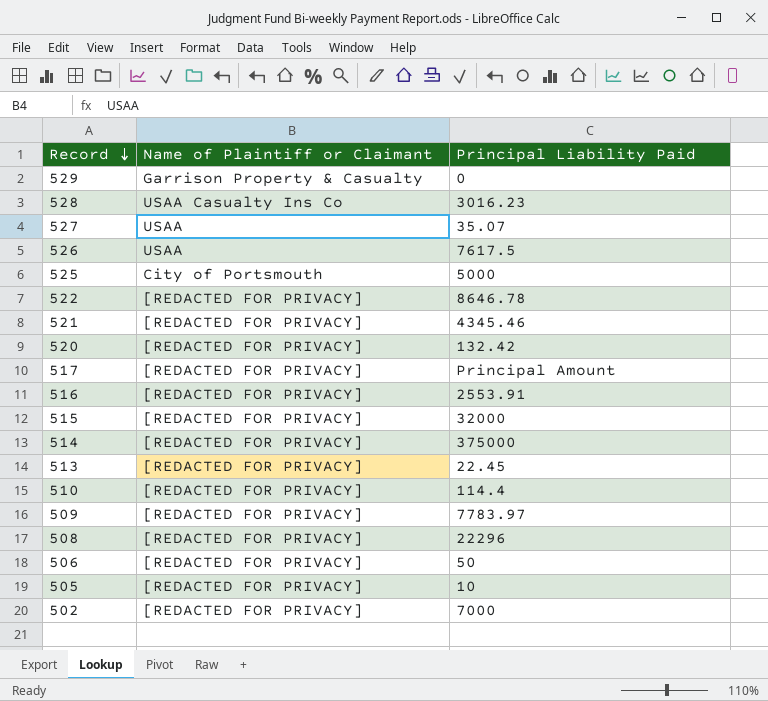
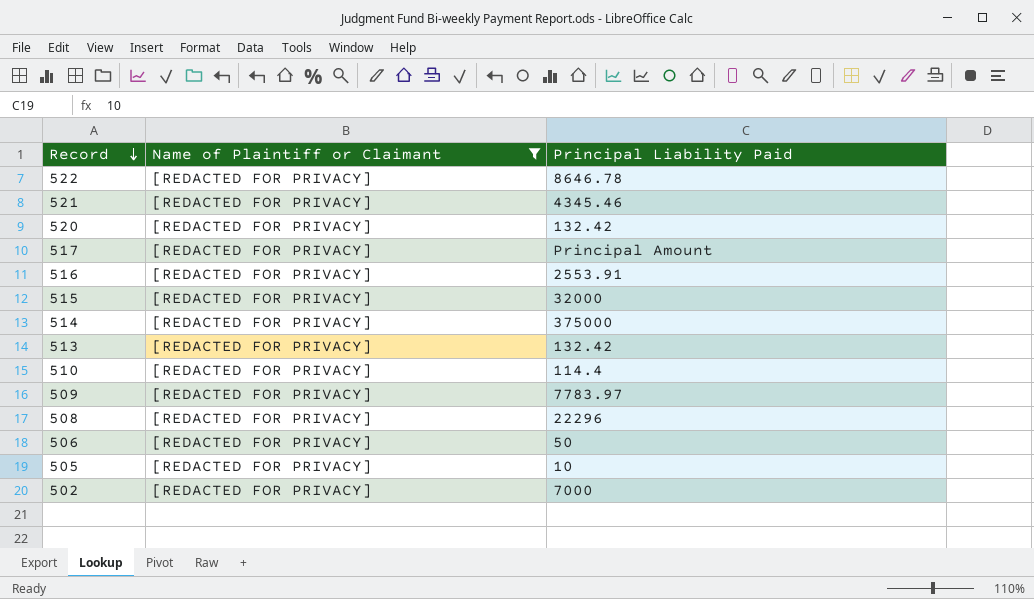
filter: none -> Name of Plaintiff or Claimant = [REDACTED FOR PRIVACY]
513 | Principal Liability Paid: 22.45 -> 132.42

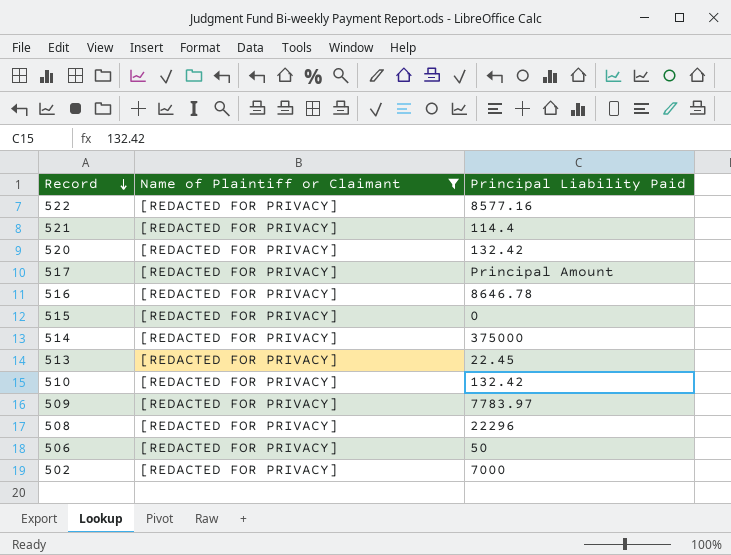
row 505: [REDACTED FOR PRIVACY] | 10 -> none
522 | Principal Liability Paid: 8646.78 -> 8577.16
521 | Principal Liability Paid: 4345.46 -> 114.4
516 | Principal Liability Paid: 2553.91 -> 8646.78
515 | Principal Liability Paid: 32000 -> 0
513 | Principal Liability Paid: 132.42 -> 22.45
510 | Principal Liability Paid: 114.4 -> 132.42

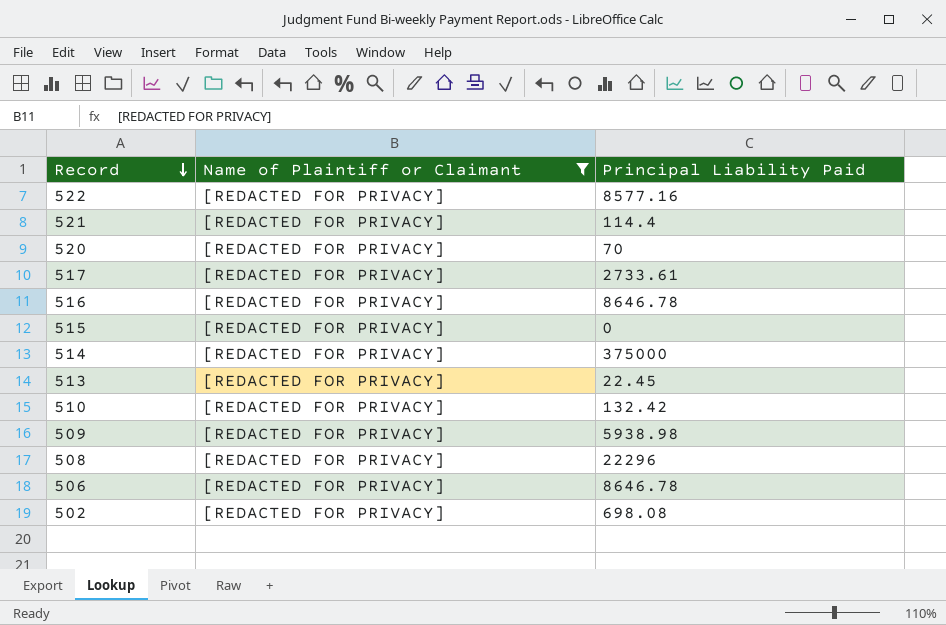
520 | Principal Liability Paid: 132.42 -> 70
517 | Principal Liability Paid: Principal Amount -> 2733.61
509 | Principal Liability Paid: 7783.97 -> 5938.98
506 | Principal Liability Paid: 50 -> 8646.78
502 | Principal Liability Paid: 7000 -> 698.08

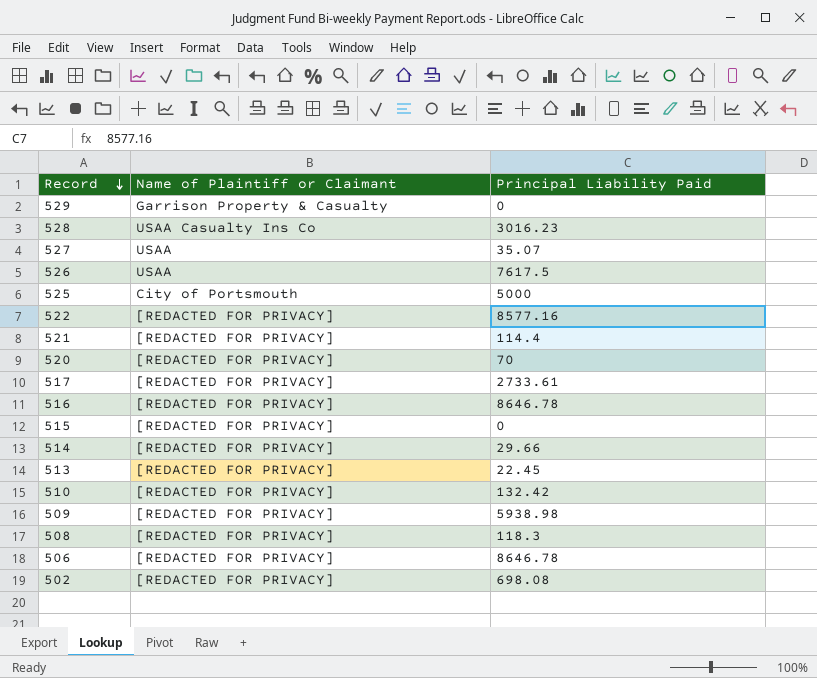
filter: Name of Plaintiff or Claimant = [REDACTED FOR PRIVACY] -> none
514 | Principal Liability Paid: 375000 -> 29.66
508 | Principal Liability Paid: 22296 -> 118.3

